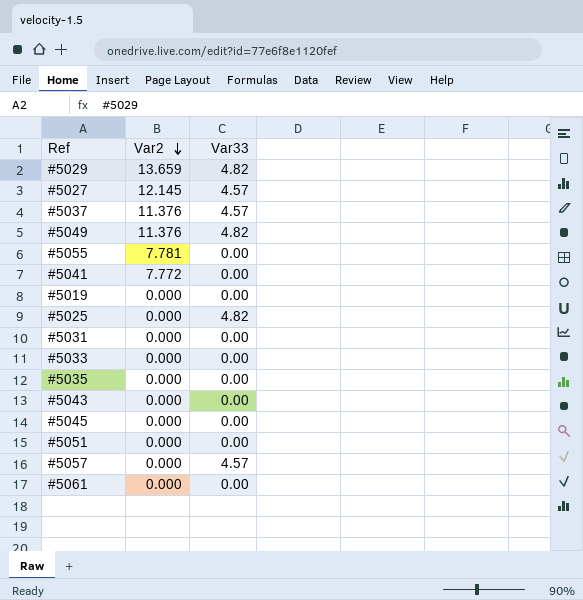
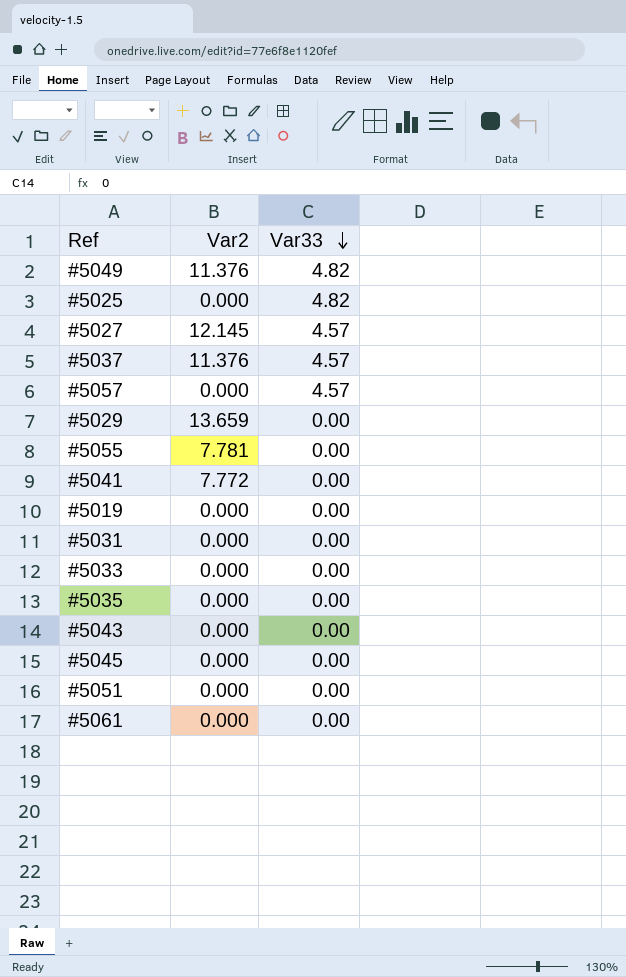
row order: Var2 descending -> Var33 descending
#5029 | Var33: 4.82 -> 0.00

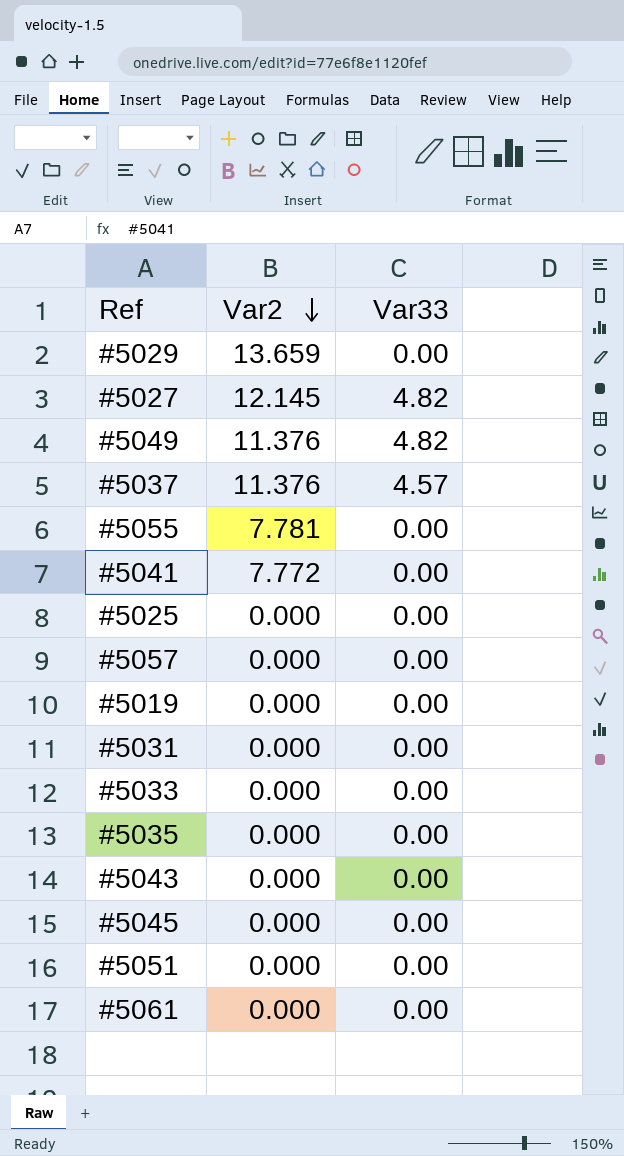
row order: Var33 descending -> Var2 descending
#5027 | Var33: 4.57 -> 4.82
#5025 | Var33: 4.82 -> 0.00
#5057 | Var33: 4.57 -> 0.00

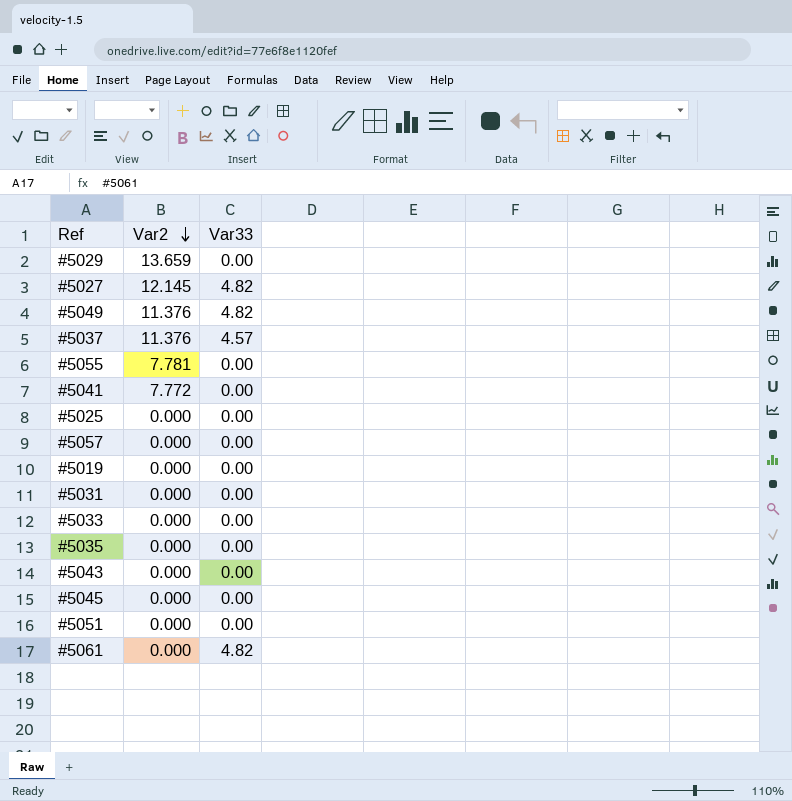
#5061 | Var33: 0.00 -> 4.82

